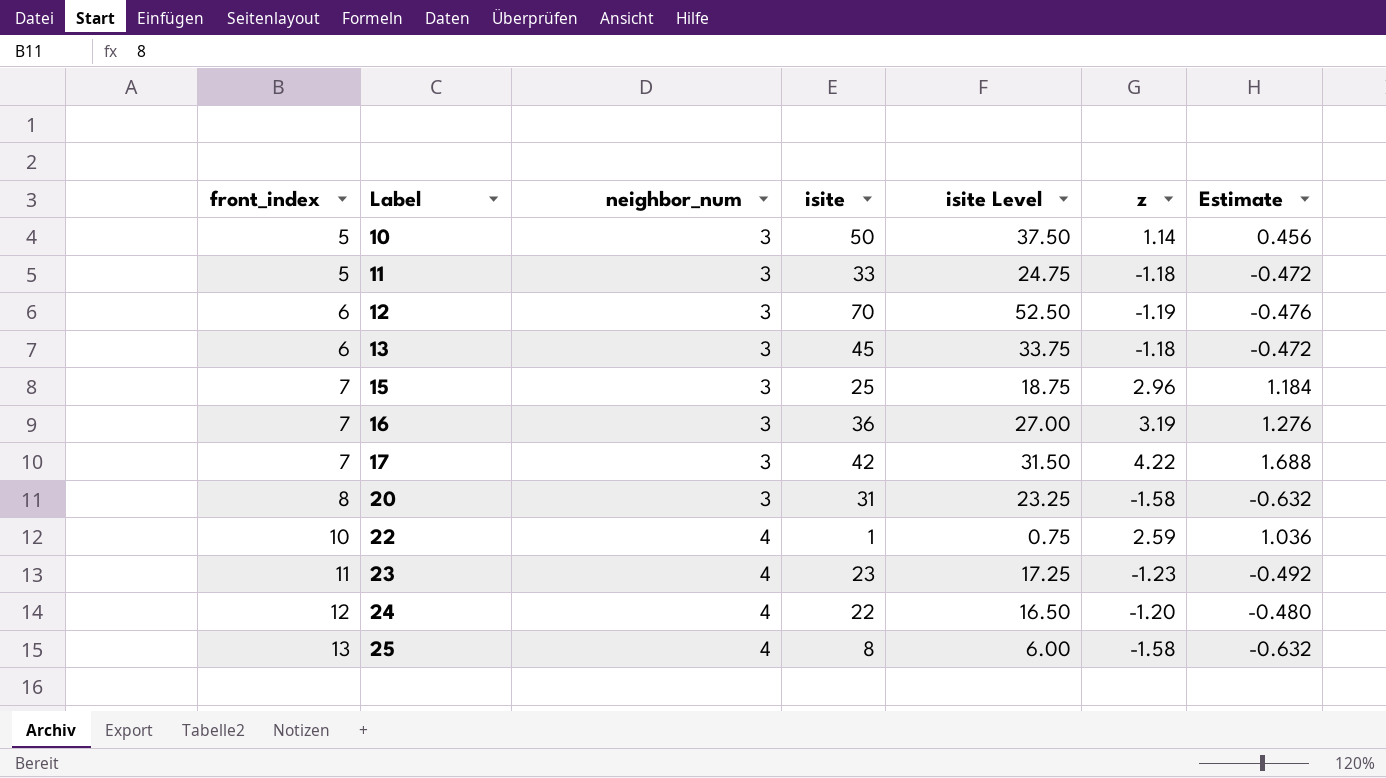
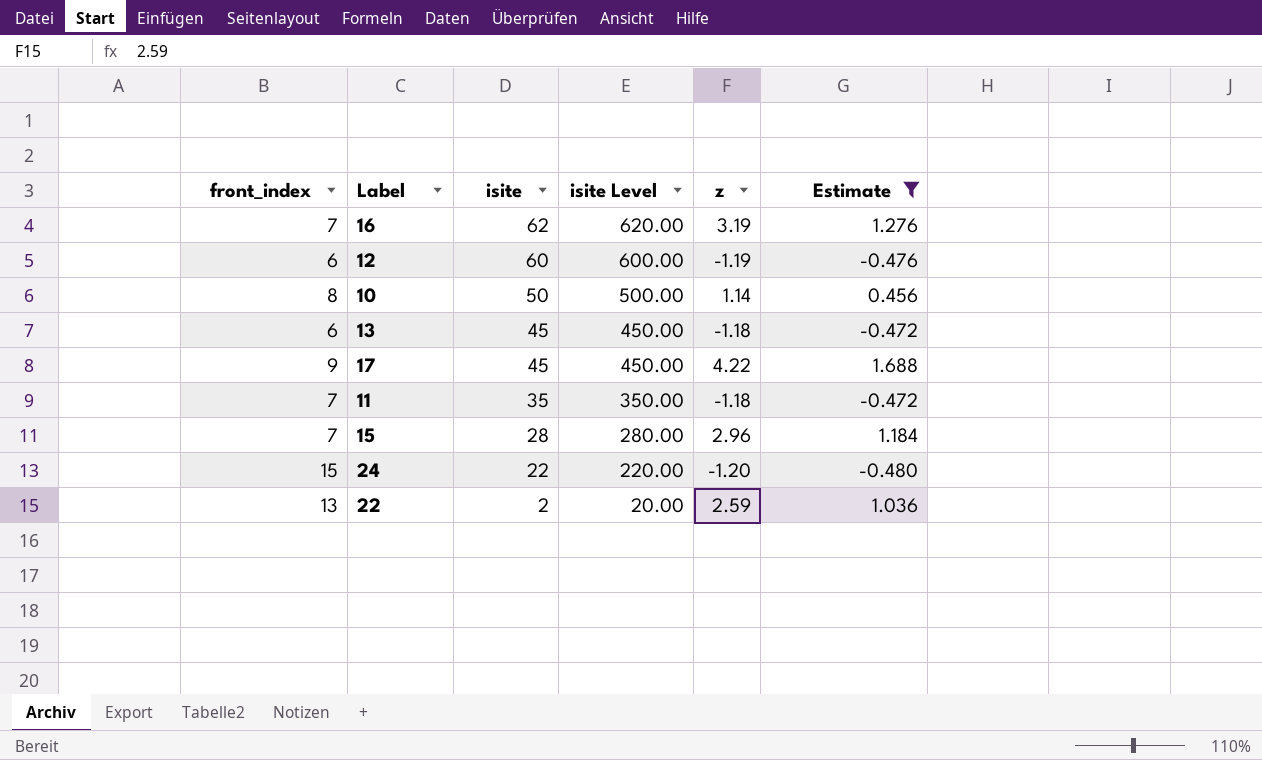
filter: none -> Estimate >= -0.480
row order: front_index ascending -> isite descending
column neighbor_num | position: 3 -> none
column isite Level | formula: [isite] * 0.75 -> [isite] * 10
16 | isite: 36 -> 62
12 | isite: 70 -> 60
10 | front_index: 5 -> 8
17 | front_index: 7 -> 9
17 | isite: 42 -> 45
11 | front_index: 5 -> 7
11 | isite: 33 -> 35
15 | isite: 25 -> 28
24 | front_index: 12 -> 15
22 | front_index: 10 -> 13
22 | isite: 1 -> 2

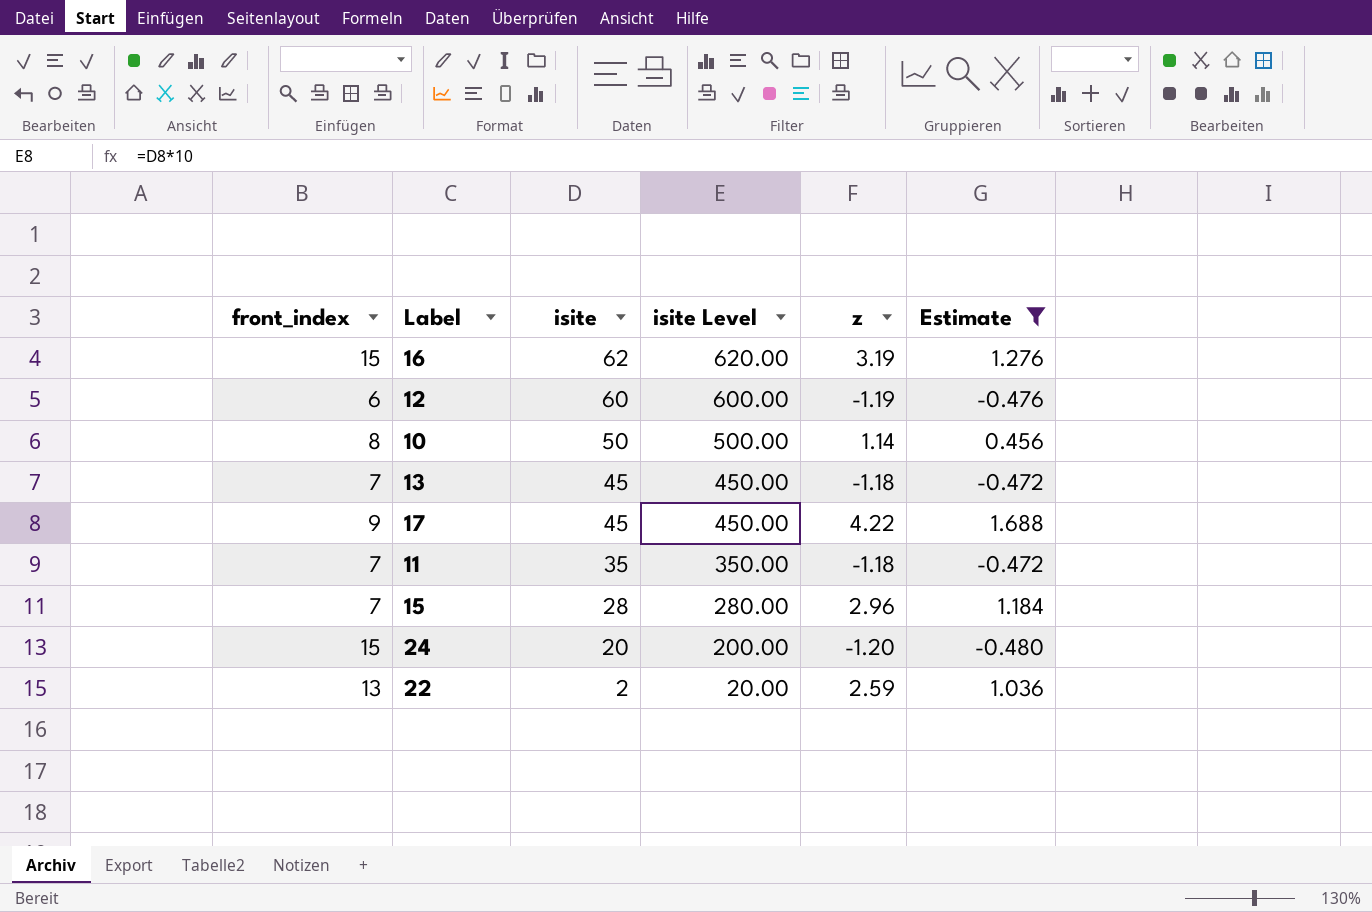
16 | front_index: 7 -> 15
13 | front_index: 6 -> 7
24 | isite: 22 -> 20
24 | isite Level: 220.00 -> 200.00

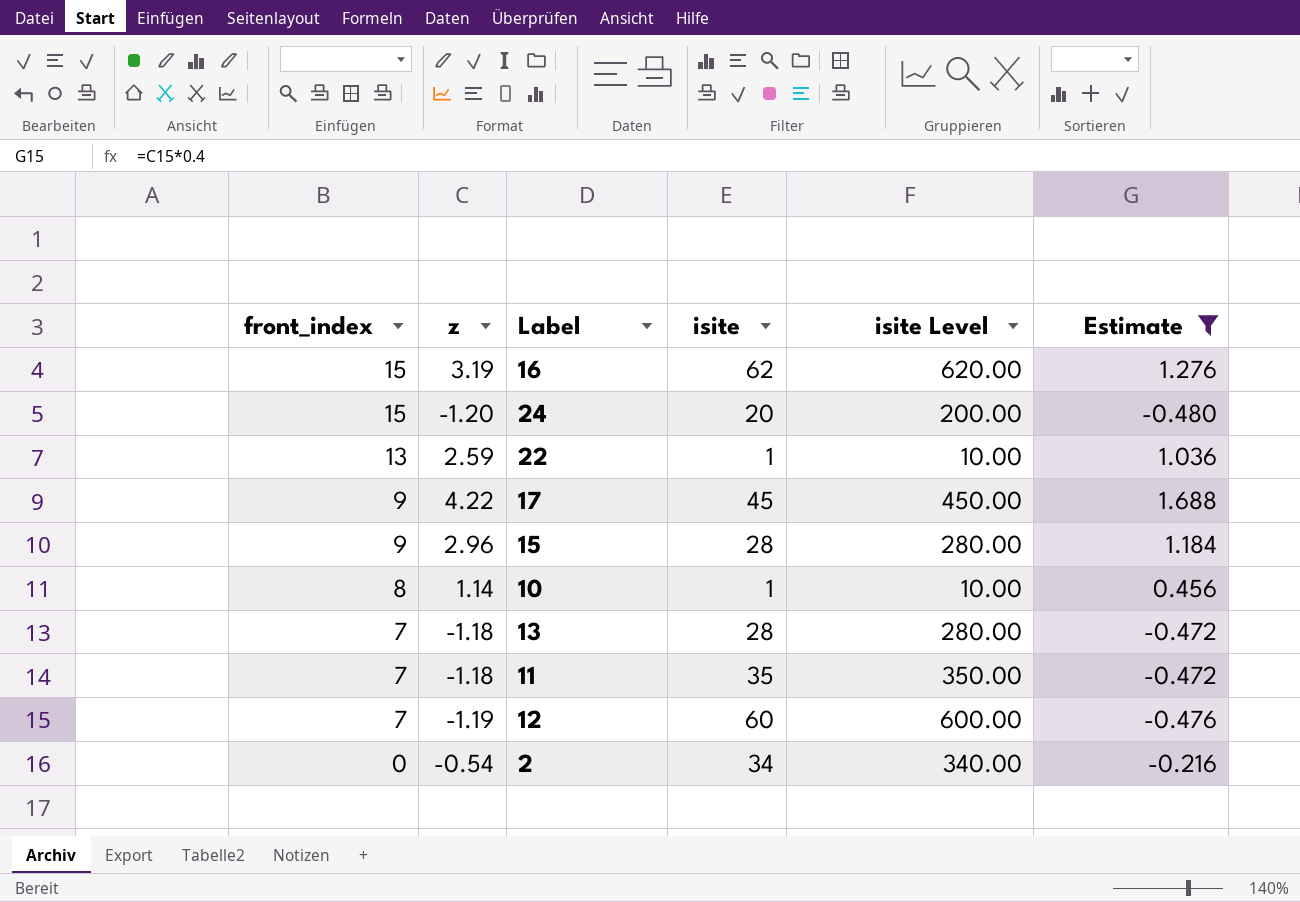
row order: isite descending -> front_index descending
column z | position: 5 -> 2
22 | isite: 2 -> 1
22 | isite Level: 20.00 -> 10.00
15 | front_index: 7 -> 9
10 | isite: 50 -> 1
10 | isite Level: 500.00 -> 10.00
13 | isite: 45 -> 28
13 | isite Level: 450.00 -> 280.00
12 | front_index: 6 -> 7
row 2: none -> 0 | -0.54 | 34 | 340.00 | -0.216

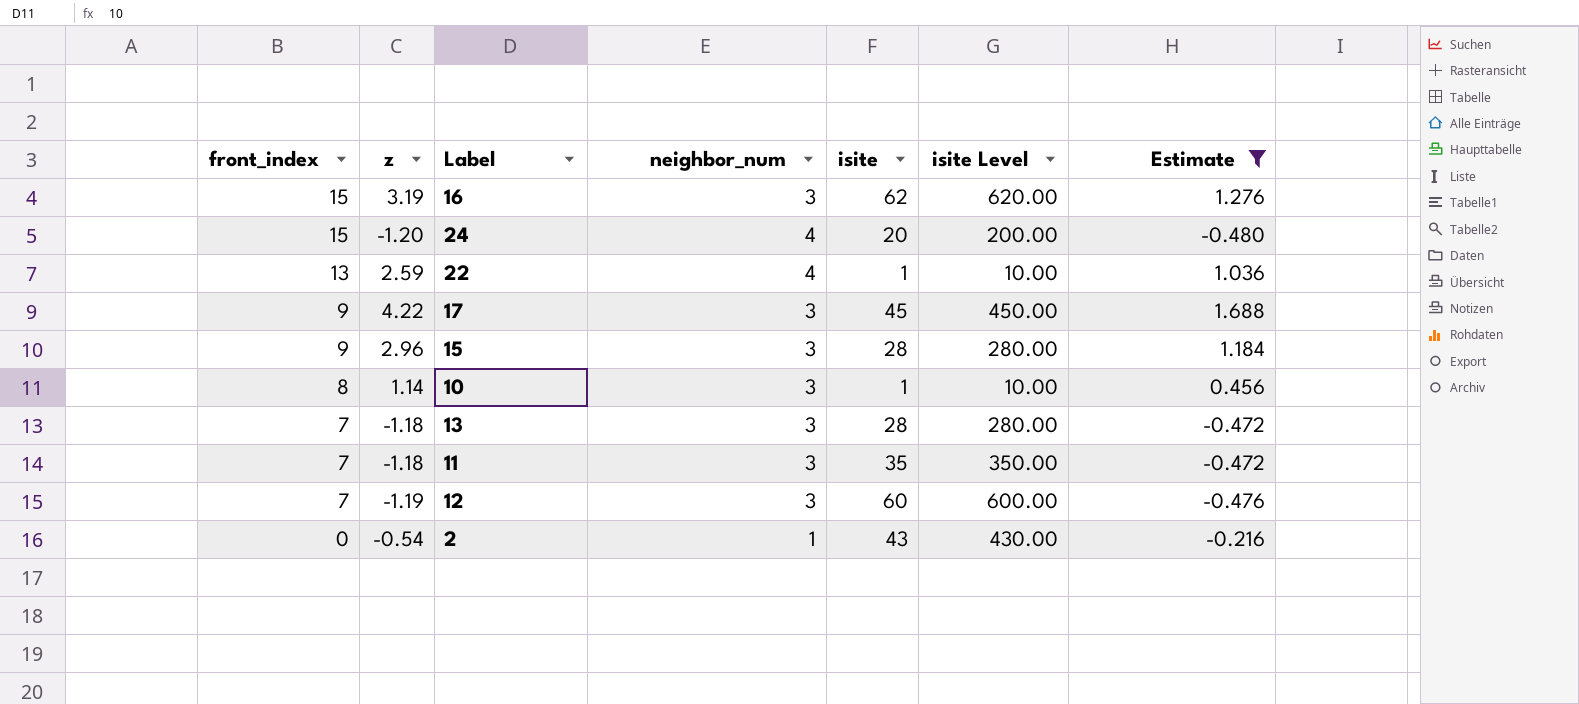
column neighbor_num | position: none -> 4
2 | isite: 34 -> 43
2 | isite Level: 340.00 -> 430.00

